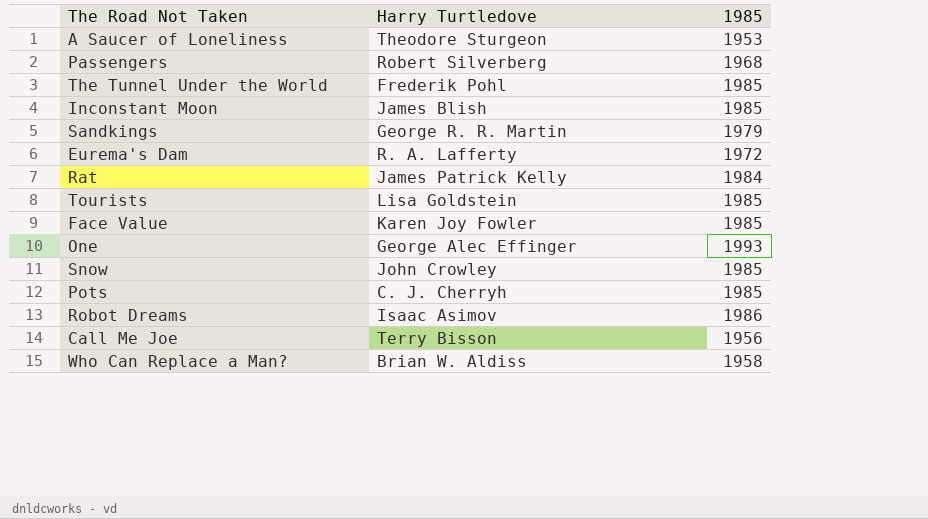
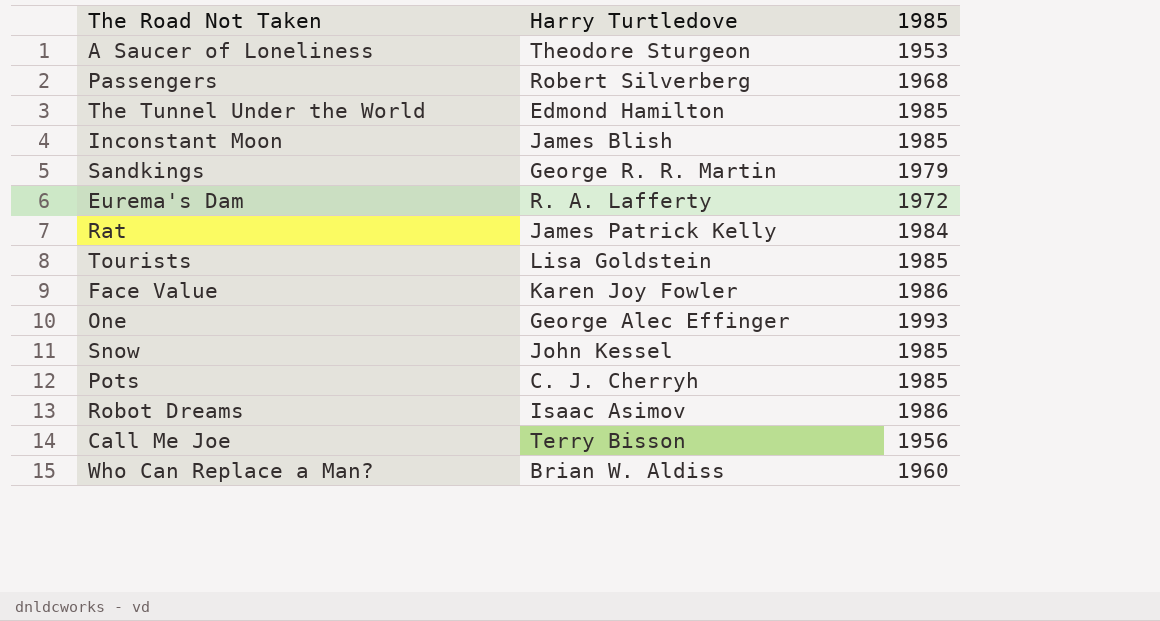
The Tunnel Under the World | Harry Turtledove: Frederik Pohl -> Edmond Hamilton
Face Value | 1985: 1985 -> 1986
Snow | Harry Turtledove: John Crowley -> John Kessel
Who Can Replace a Man? | 1985: 1958 -> 1960

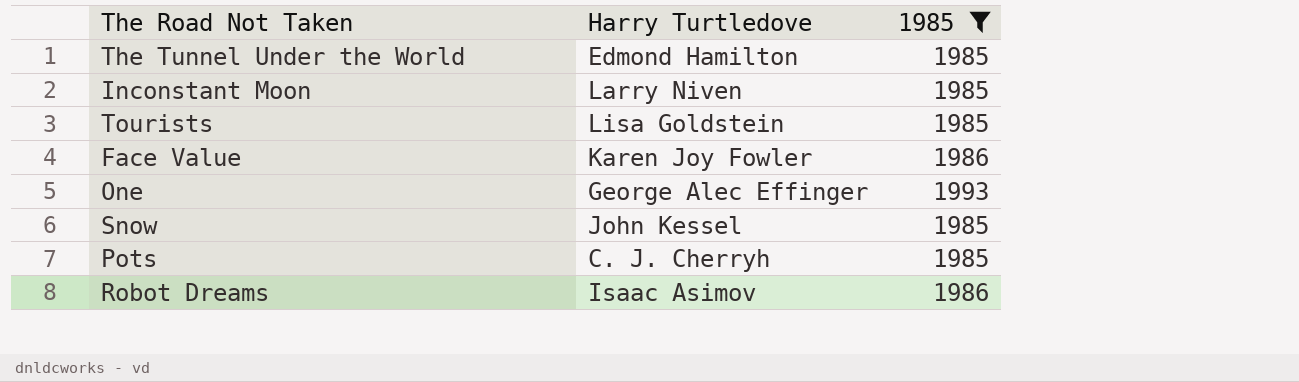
filter: none -> 1985 >= 1985
Inconstant Moon | Harry Turtledove: James Blish -> Larry Niven

